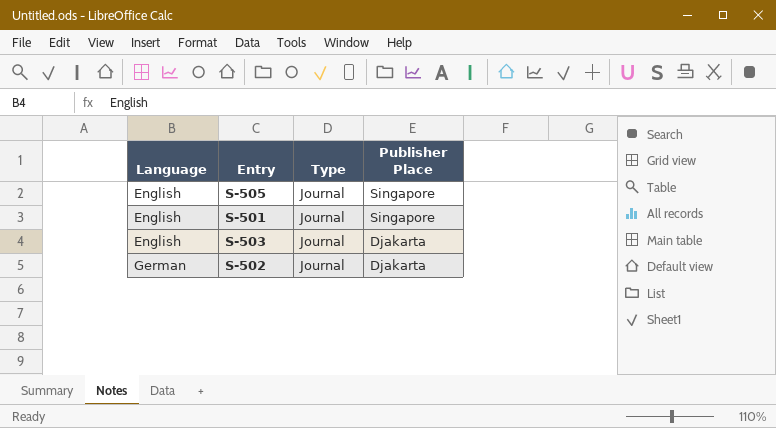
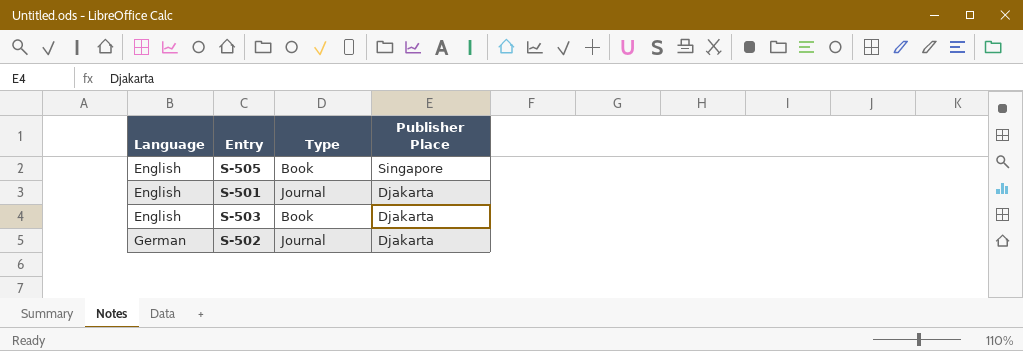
S-505 | Type: Journal -> Book
S-501 | Publisher Place: Singapore -> Djakarta
S-503 | Type: Journal -> Book

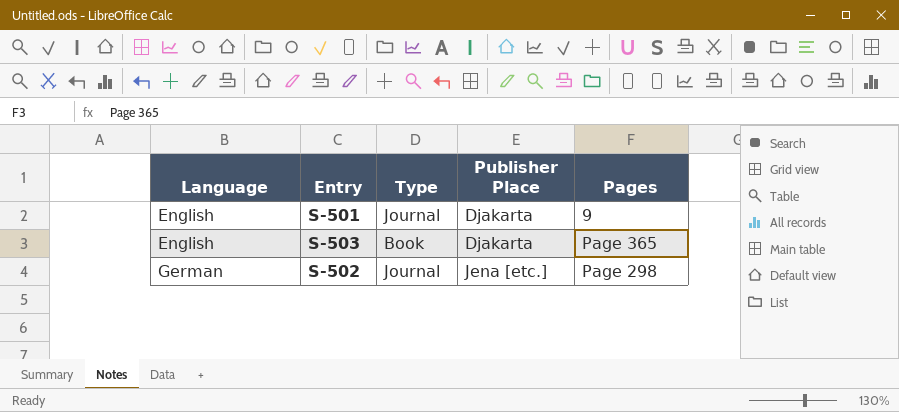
column Pages | position: none -> 5
row S-505: English | Book | Singapore -> none
S-502 | Publisher Place: Djakarta -> Jena [etc.]

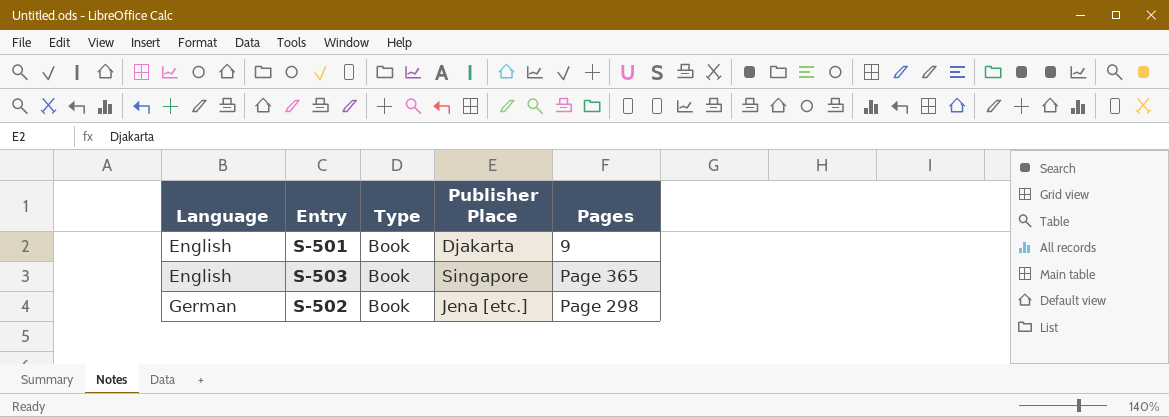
S-501 | Type: Journal -> Book
S-503 | Publisher Place: Djakarta -> Singapore
S-502 | Type: Journal -> Book

